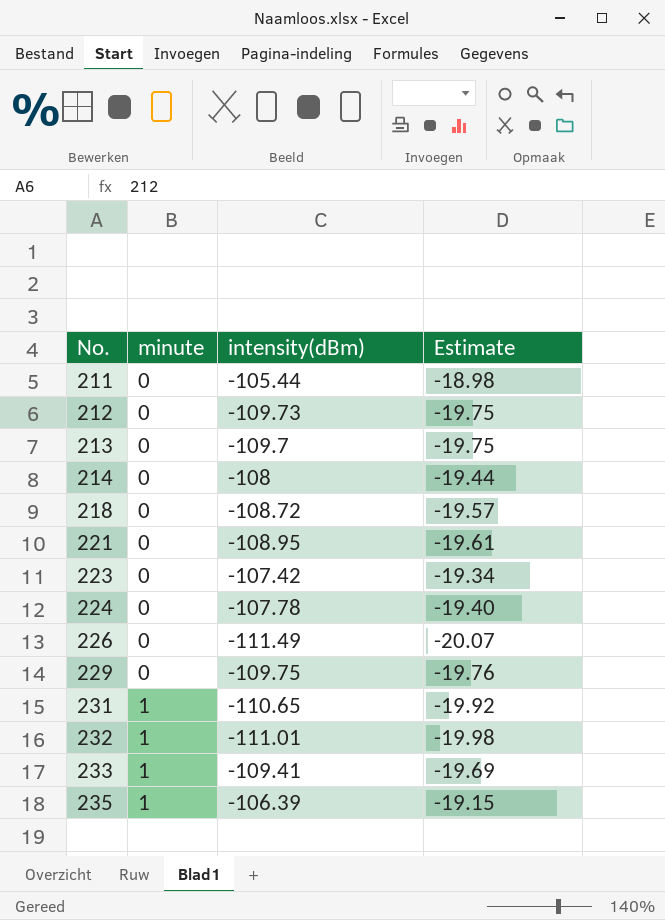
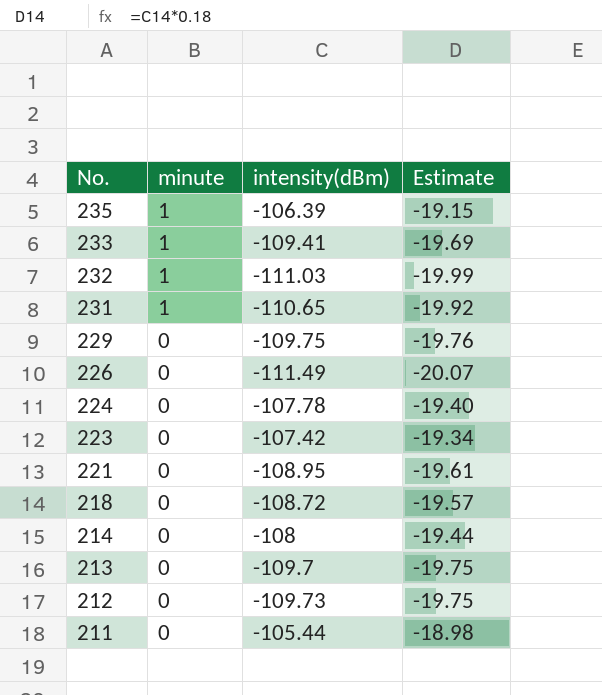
row order: No. ascending -> No. descending
232 | intensity(dBm): -111.01 -> -111.03
232 | Estimate: -19.98 -> -19.99

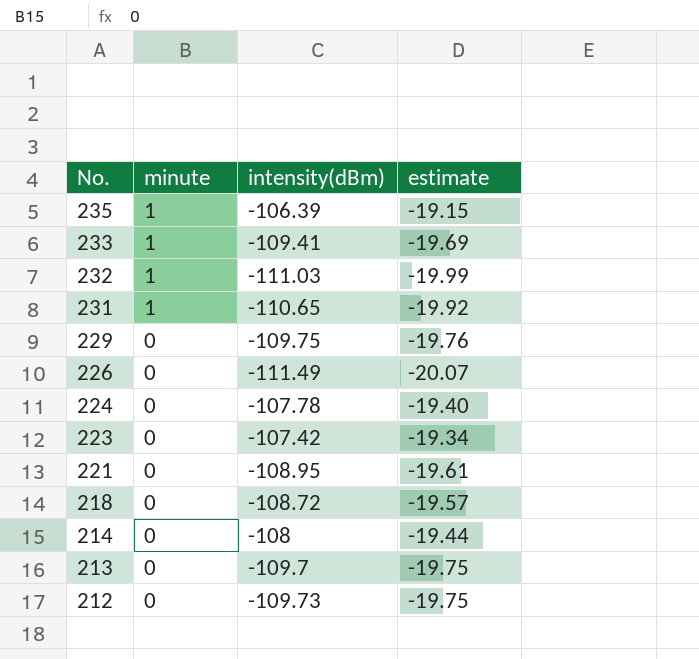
column name: Estimate -> estimate
row 211: 0 | -105.44 | -18.98 -> none

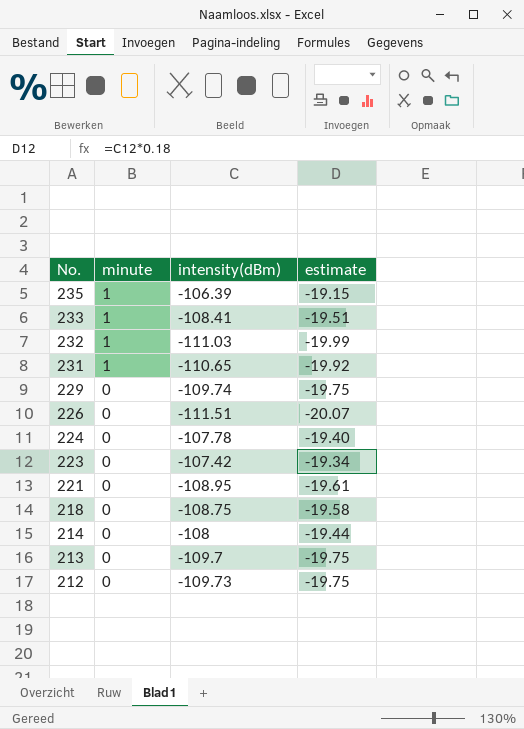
233 | intensity(dBm): -109.41 -> -108.41
233 | estimate: -19.69 -> -19.51
229 | intensity(dBm): -109.75 -> -109.74
229 | estimate: -19.76 -> -19.75
226 | intensity(dBm): -111.49 -> -111.51
218 | intensity(dBm): -108.72 -> -108.75
218 | estimate: -19.57 -> -19.58

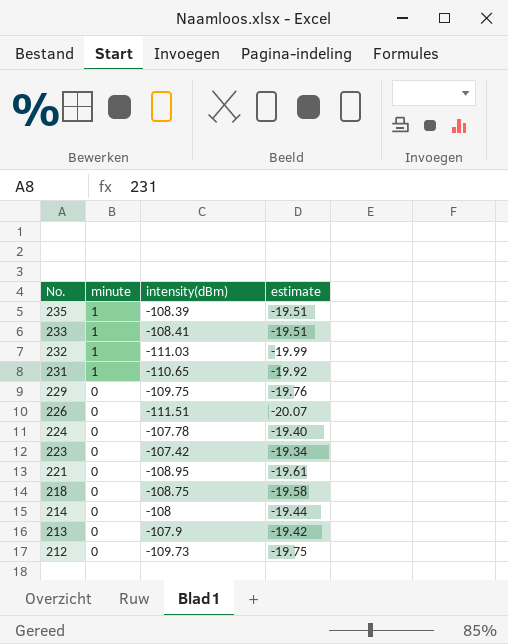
235 | intensity(dBm): -106.39 -> -108.39
235 | estimate: -19.15 -> -19.51
229 | intensity(dBm): -109.74 -> -109.75
229 | estimate: -19.75 -> -19.76
213 | intensity(dBm): -109.7 -> -107.9
213 | estimate: -19.75 -> -19.42

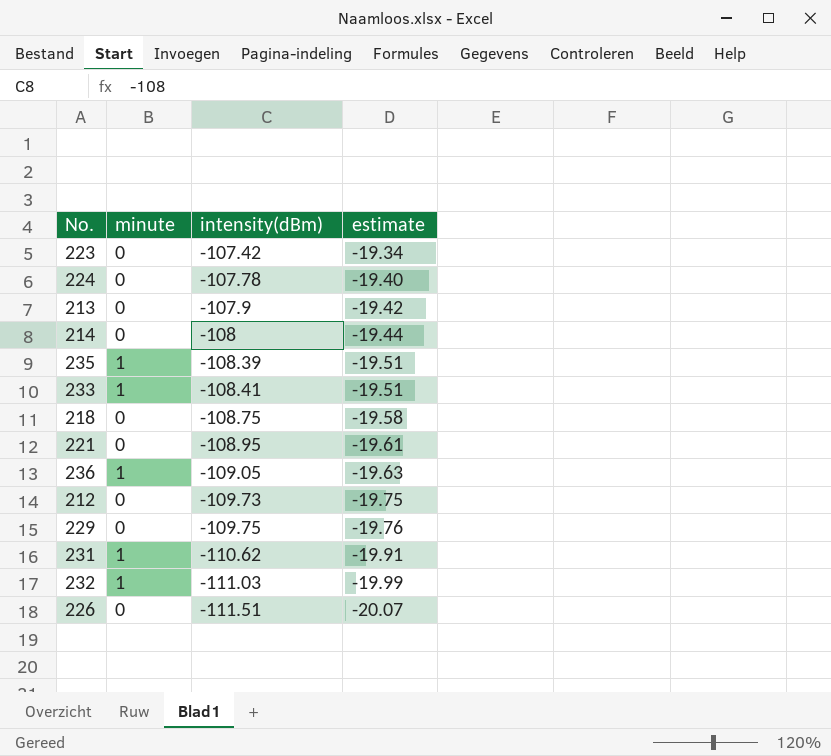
row order: No. descending -> intensity(dBm) descending
row 236: none -> 1 | -109.05 | -19.63
231 | intensity(dBm): -110.65 -> -110.62
231 | estimate: -19.92 -> -19.91

